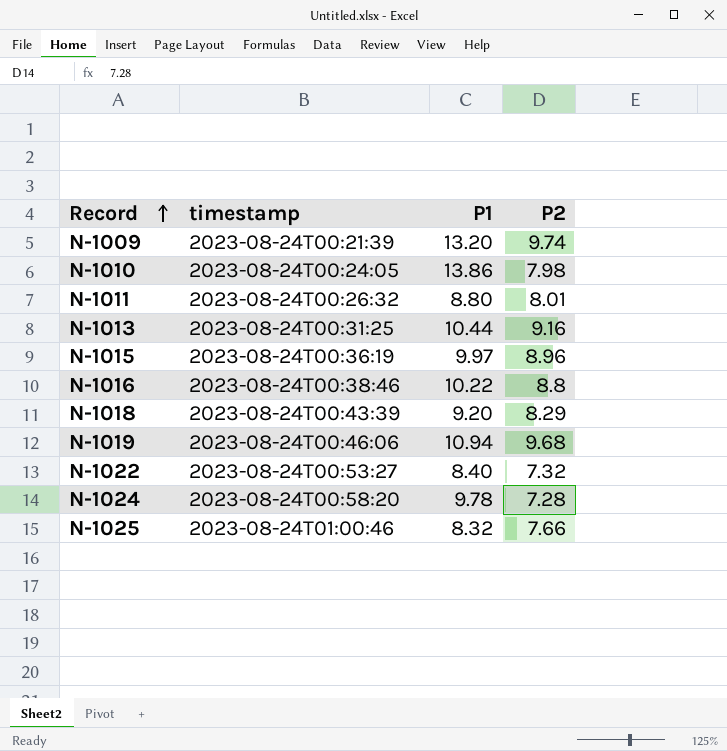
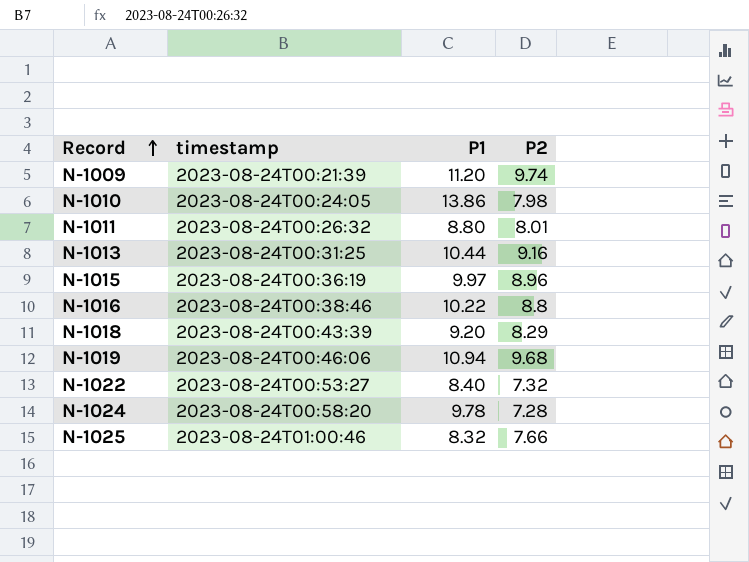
N-1009 | P1: 13.20 -> 11.20

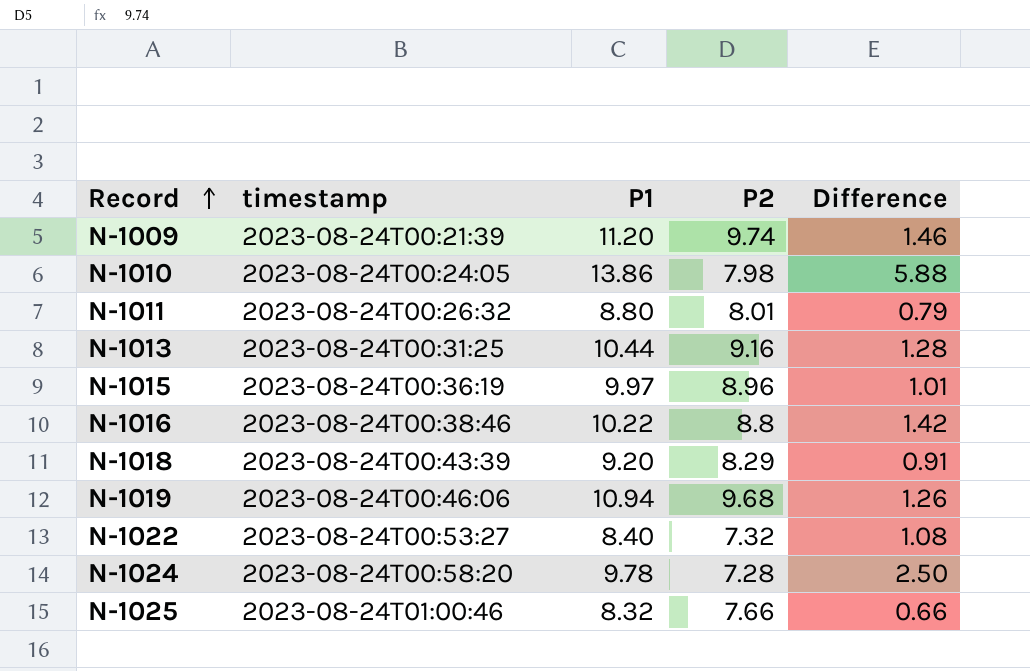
column Difference | formula: none -> [P1] - [P2]

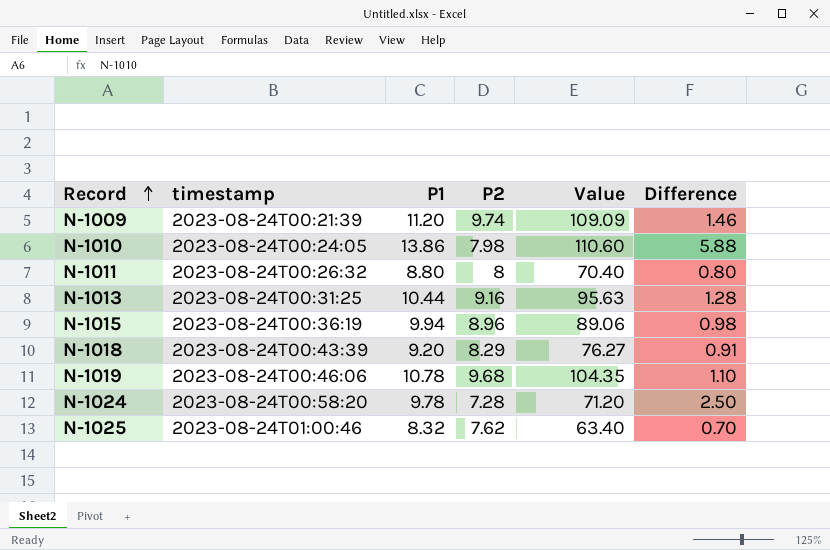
column Value | formula: none -> [P1] * [P2]
row N-1016: 2023-08-24T00:38:46 | 10.22 | 8.8 | 1.42 -> none
row N-1022: 2023-08-24T00:53:27 | 8.40 | 7.32 | 1.08 -> none
N-1011 | P2: 8.01 -> 8
N-1011 | Difference: 0.79 -> 0.80
N-1015 | P1: 9.97 -> 9.94
N-1015 | Difference: 1.01 -> 0.98
N-1019 | P1: 10.94 -> 10.78
N-1019 | Difference: 1.26 -> 1.10
N-1025 | P2: 7.66 -> 7.62
N-1025 | Difference: 0.66 -> 0.70

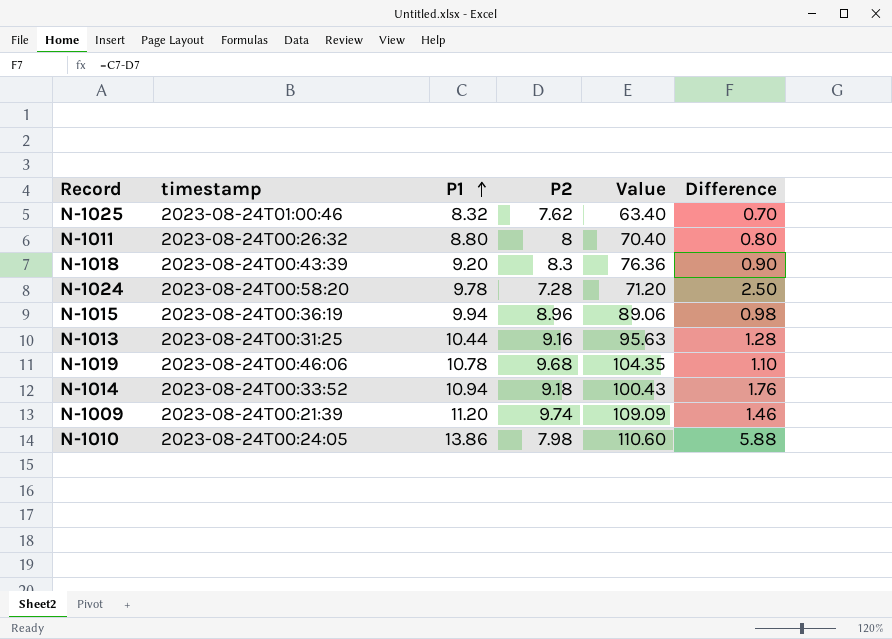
row order: Record ascending -> P1 ascending
N-1018 | P2: 8.29 -> 8.3
N-1018 | Value: 76.27 -> 76.36
N-1018 | Difference: 0.91 -> 0.90
row N-1014: none -> 2023-08-24T00:33:52 | 10.94 | 9.18 | 100.43 | 1.76

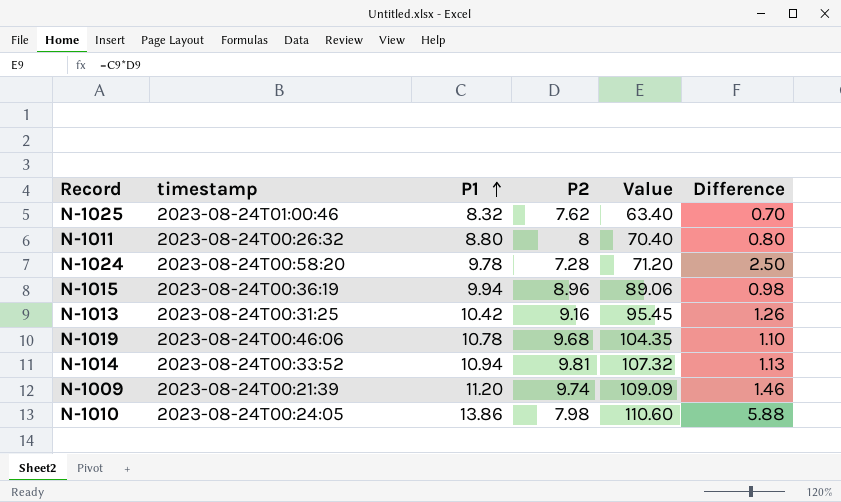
row N-1018: 2023-08-24T00:43:39 | 9.20 | 8.3 | 76.36 | 0.90 -> none
N-1013 | P1: 10.44 -> 10.42
N-1013 | Value: 95.63 -> 95.45
N-1013 | Difference: 1.28 -> 1.26
N-1014 | P2: 9.18 -> 9.81
N-1014 | Value: 100.43 -> 107.32
N-1014 | Difference: 1.76 -> 1.13

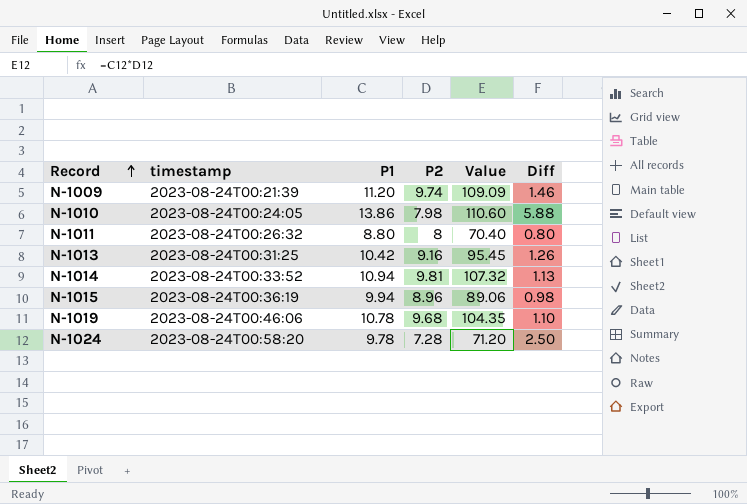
row order: P1 ascending -> Record ascending
column name: Difference -> Diff
row N-1025: 2023-08-24T01:00:46 | 8.32 | 7.62 | 63.40 | 0.70 -> none

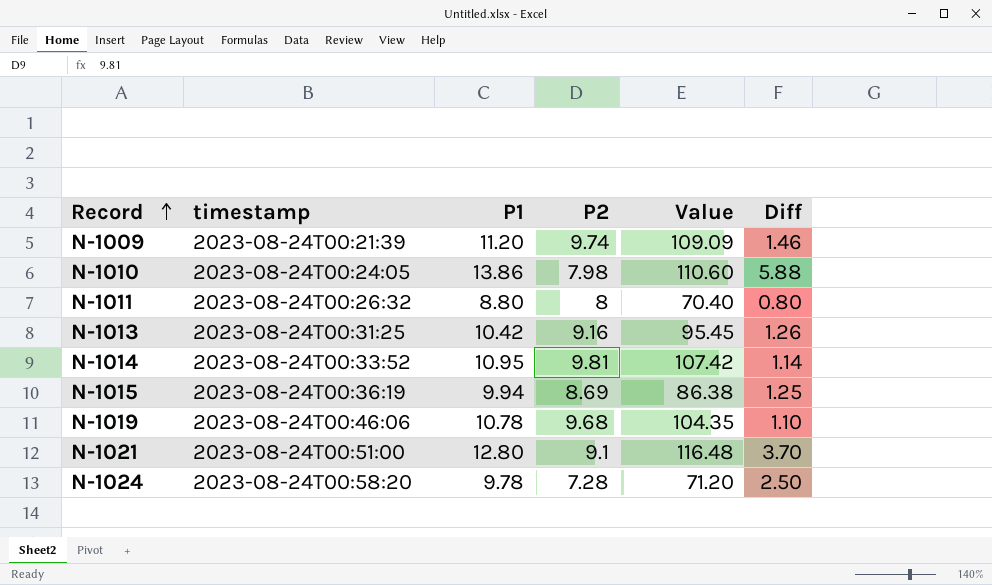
N-1014 | P1: 10.94 -> 10.95
N-1014 | Value: 107.32 -> 107.42
N-1014 | Diff: 1.13 -> 1.14
N-1015 | P2: 8.96 -> 8.69
N-1015 | Value: 89.06 -> 86.38
N-1015 | Diff: 0.98 -> 1.25
row N-1021: none -> 2023-08-24T00:51:00 | 12.80 | 9.1 | 116.48 | 3.70

